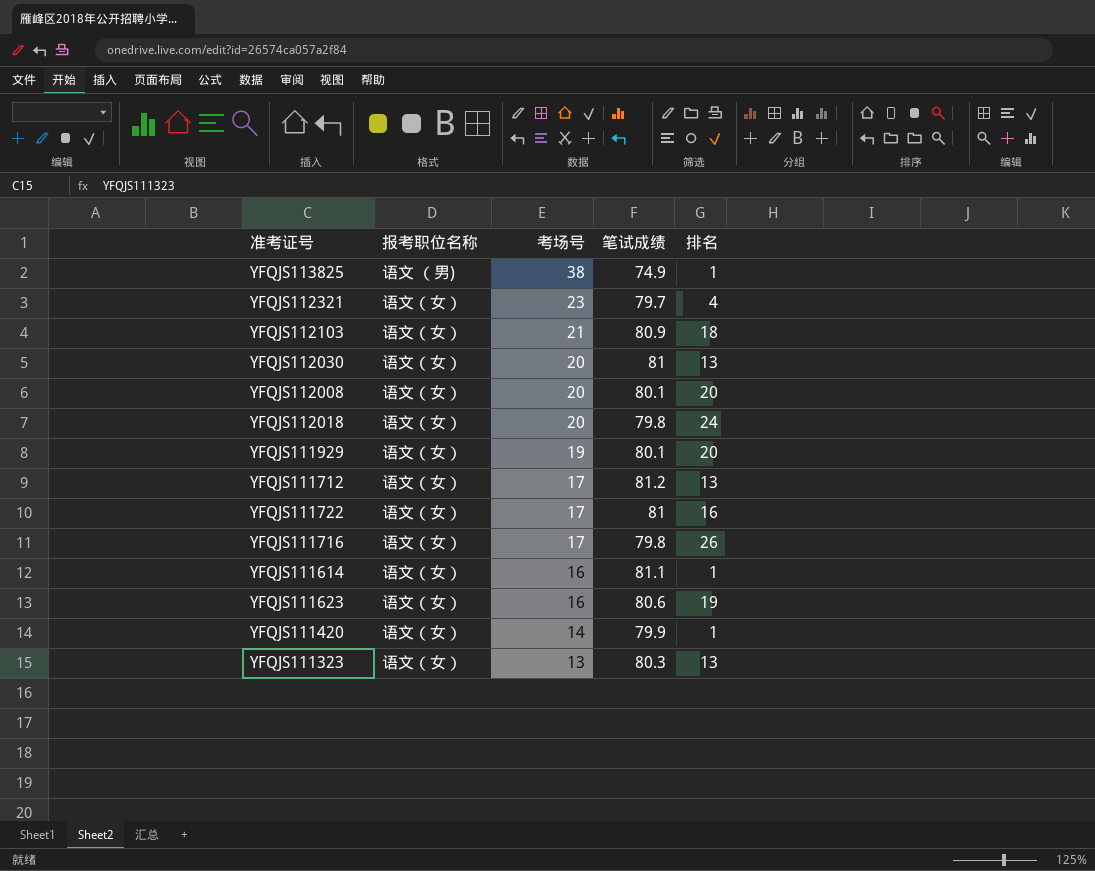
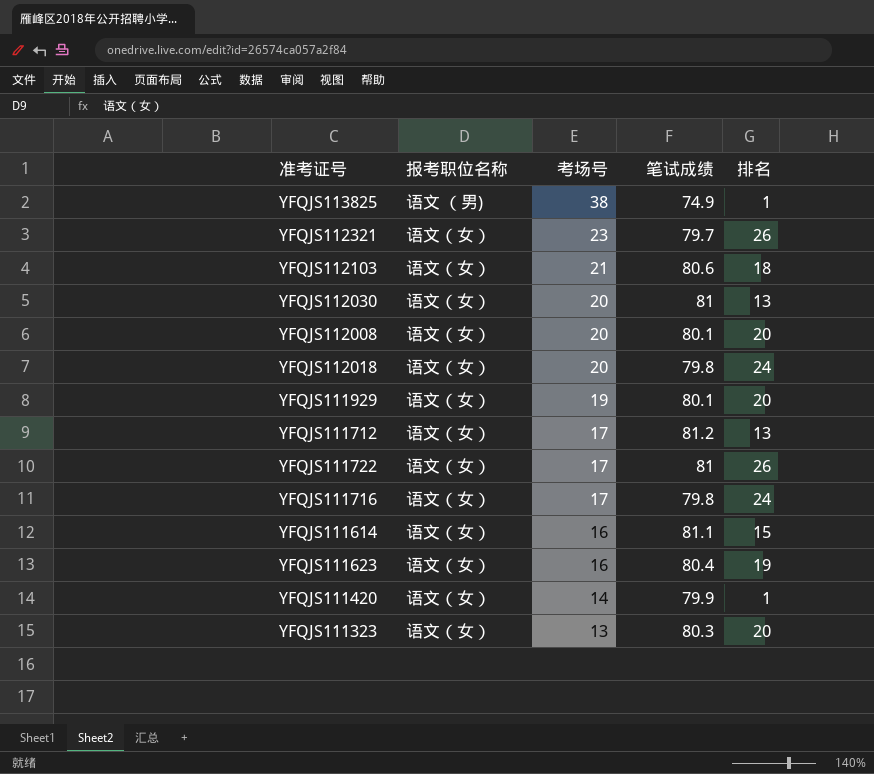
YFQJS112321 | 排名: 4 -> 26
YFQJS112103 | 笔试成绩: 80.9 -> 80.6
YFQJS111722 | 排名: 16 -> 26
YFQJS111716 | 排名: 26 -> 24
YFQJS111614 | 排名: 1 -> 15
YFQJS111623 | 笔试成绩: 80.6 -> 80.4
YFQJS111323 | 排名: 13 -> 20

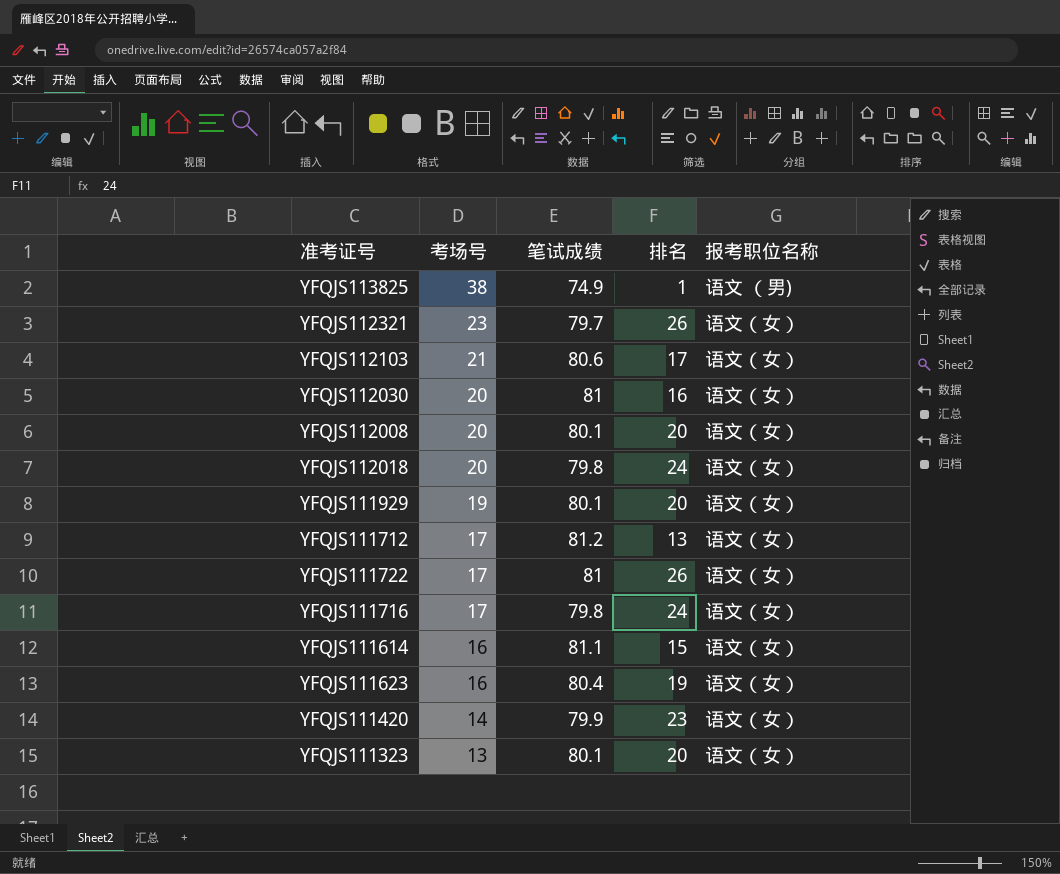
column 报考职位名称 | position: 2 -> 5
YFQJS112103 | 排名: 18 -> 17
YFQJS112030 | 排名: 13 -> 16
YFQJS111420 | 排名: 1 -> 23
YFQJS111323 | 笔试成绩: 80.3 -> 80.1

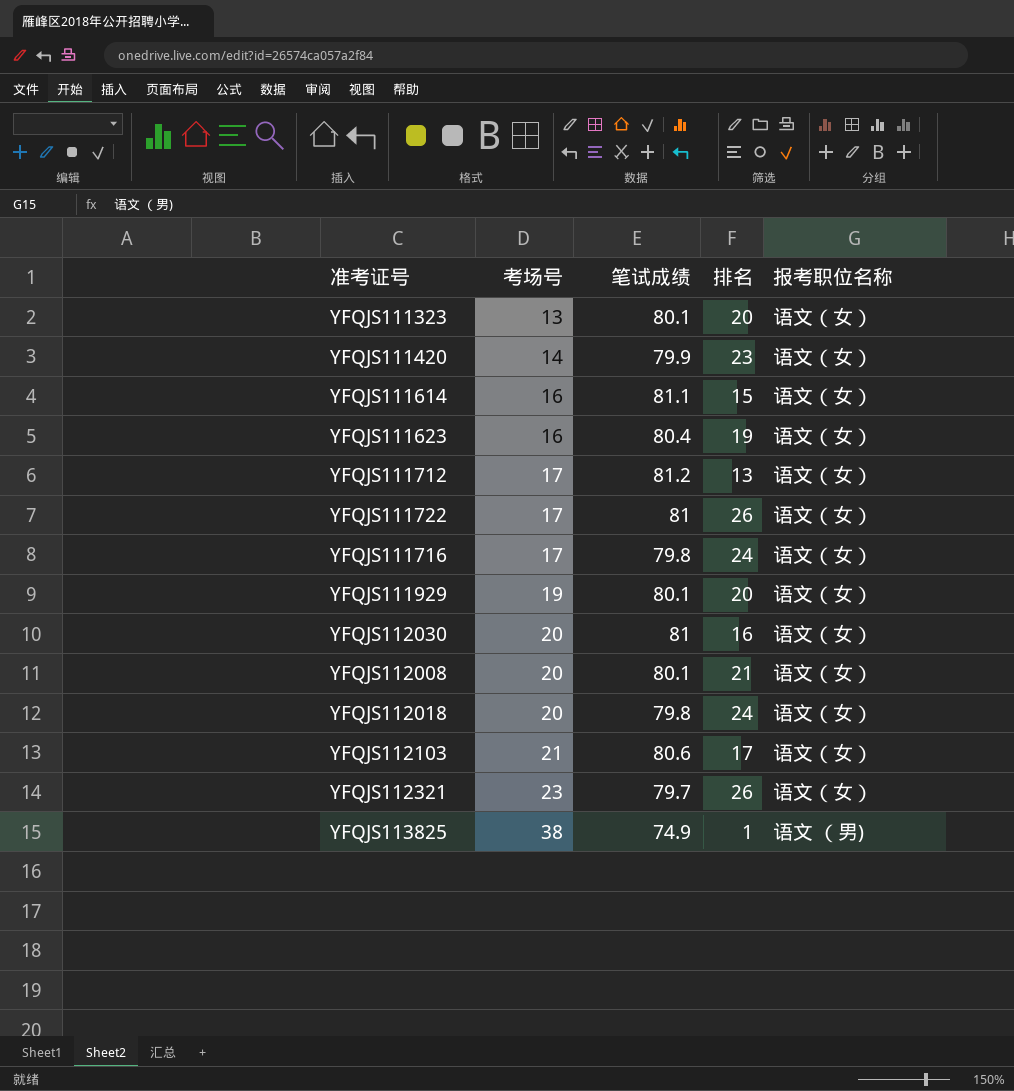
row order: 考场号 descending -> 考场号 ascending
YFQJS112008 | 排名: 20 -> 21

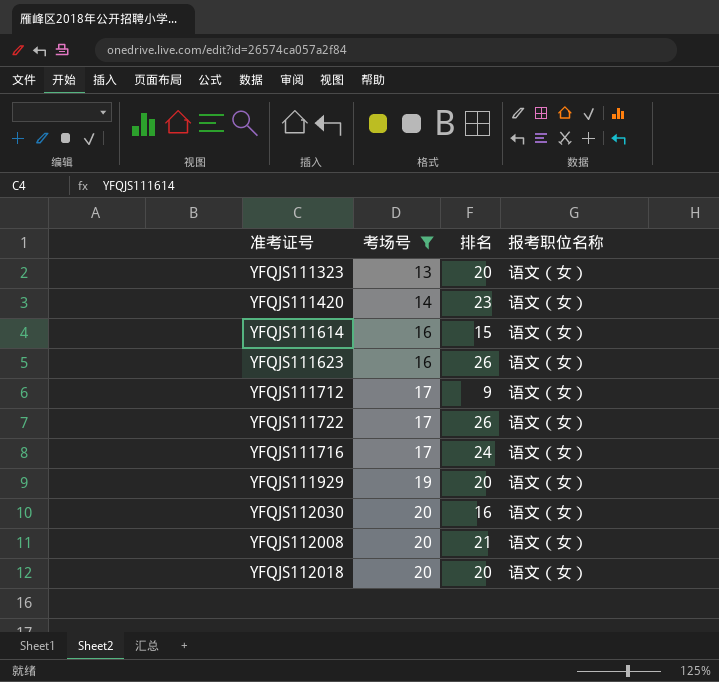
filter: none -> 考场号 <= 20
column 笔试成绩 | position: 3 -> none
YFQJS111623 | 排名: 19 -> 26
YFQJS111712 | 排名: 13 -> 9
YFQJS112018 | 排名: 24 -> 20

